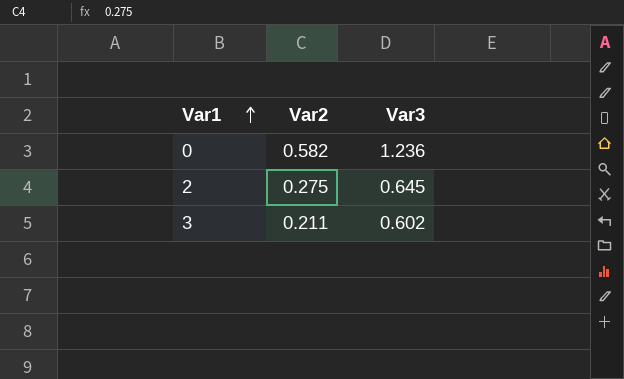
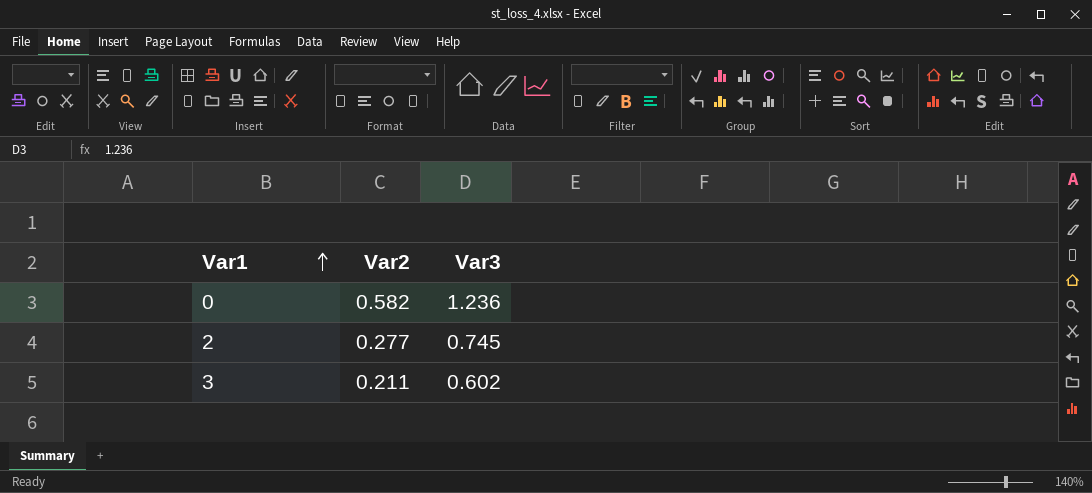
2 | Var2: 0.275 -> 0.277
2 | Var3: 0.645 -> 0.745

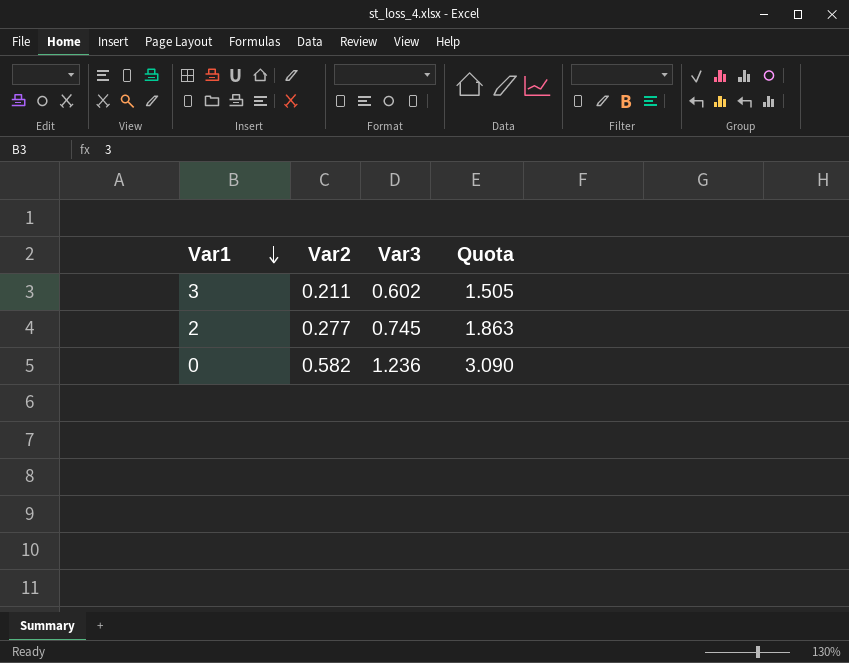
row order: Var1 ascending -> Var1 descending
column Quota | formula: none -> [Var3] * 2.5

